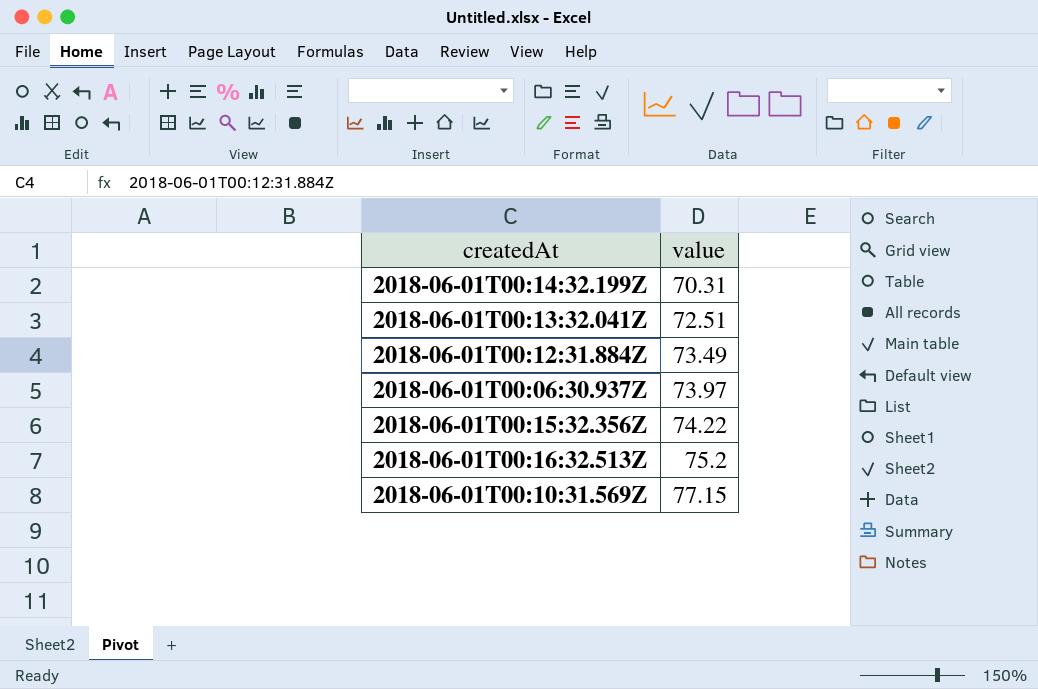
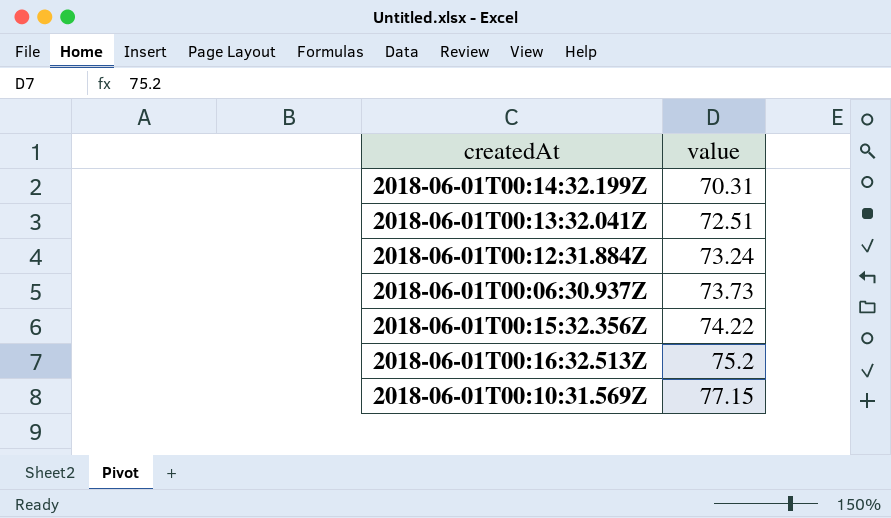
2018-06-01T00:12:31.884Z | value: 73.49 -> 73.24
2018-06-01T00:06:30.937Z | value: 73.97 -> 73.73

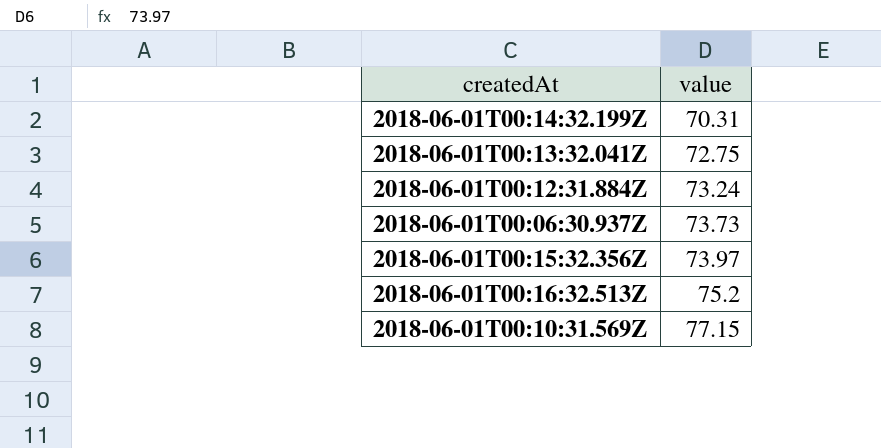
2018-06-01T00:13:32.041Z | value: 72.51 -> 72.75
2018-06-01T00:15:32.356Z | value: 74.22 -> 73.97

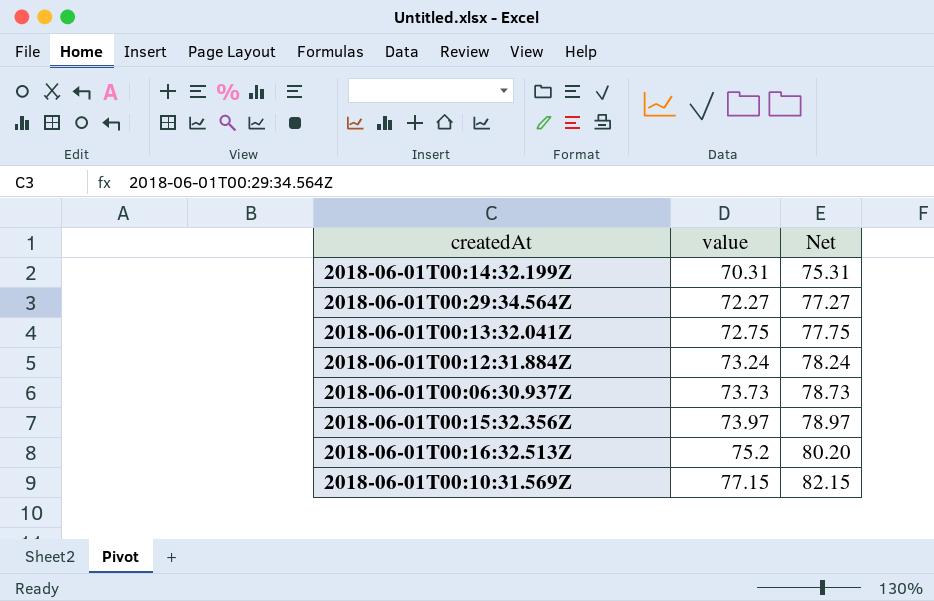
column Net | formula: none -> [value] + 5
row 2018-06-01T00:29:34.564Z: none -> 72.27 | 77.27

